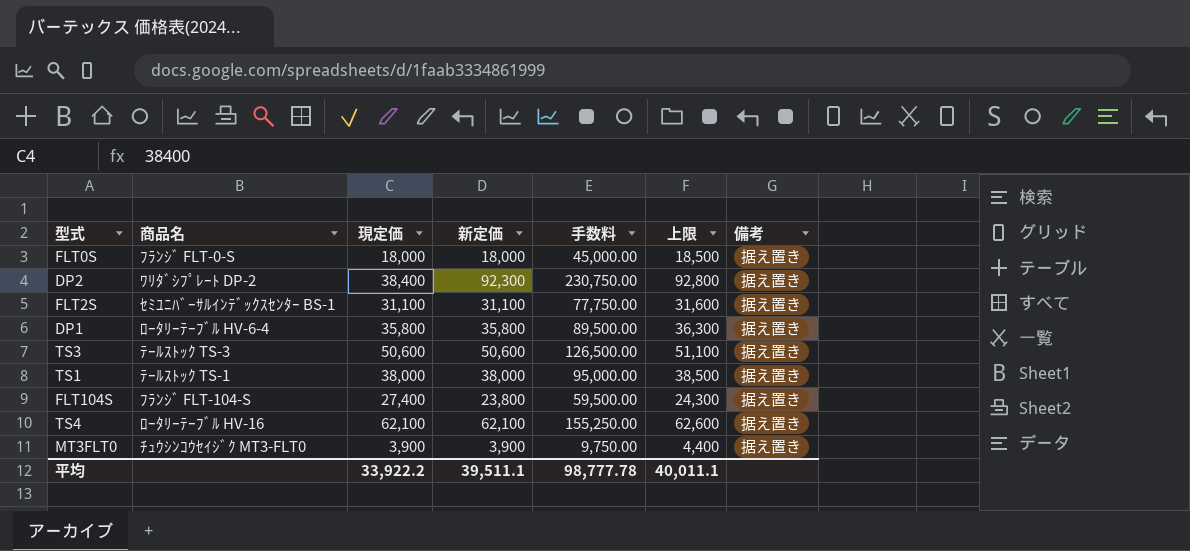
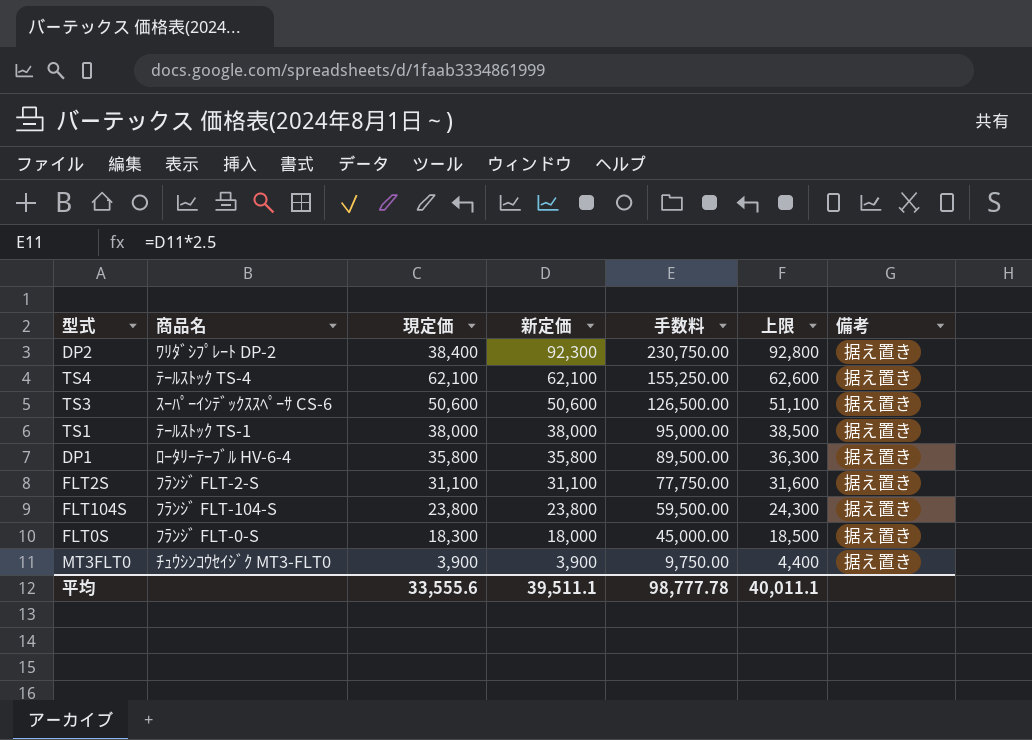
row order: none -> 新定価 descending
TS4 | 商品名: ﾛｰﾀﾘｰﾃｰﾌﾞﾙ HV-16 -> ﾃｰﾙｽﾄｯｸ TS-4
TS3 | 商品名: ﾃｰﾙｽﾄｯｸ TS-3 -> ｽｰﾊﾟｰｲﾝﾃﾞｯｸｽｽﾍﾟｰｻ CS-6
FLT2S | 商品名: ｾﾐﾕﾆﾊﾞｰｻﾙｲﾝﾃﾞｯｸｽｾﾝﾀｰ BS-1 -> ﾌﾗﾝｼﾞ FLT-2-S
FLT104S | 現定価: 27,400 -> 23,800
FLT0S | 現定価: 18,000 -> 18,300
平均 | 現定価: 33,922.2 -> 33,555.6

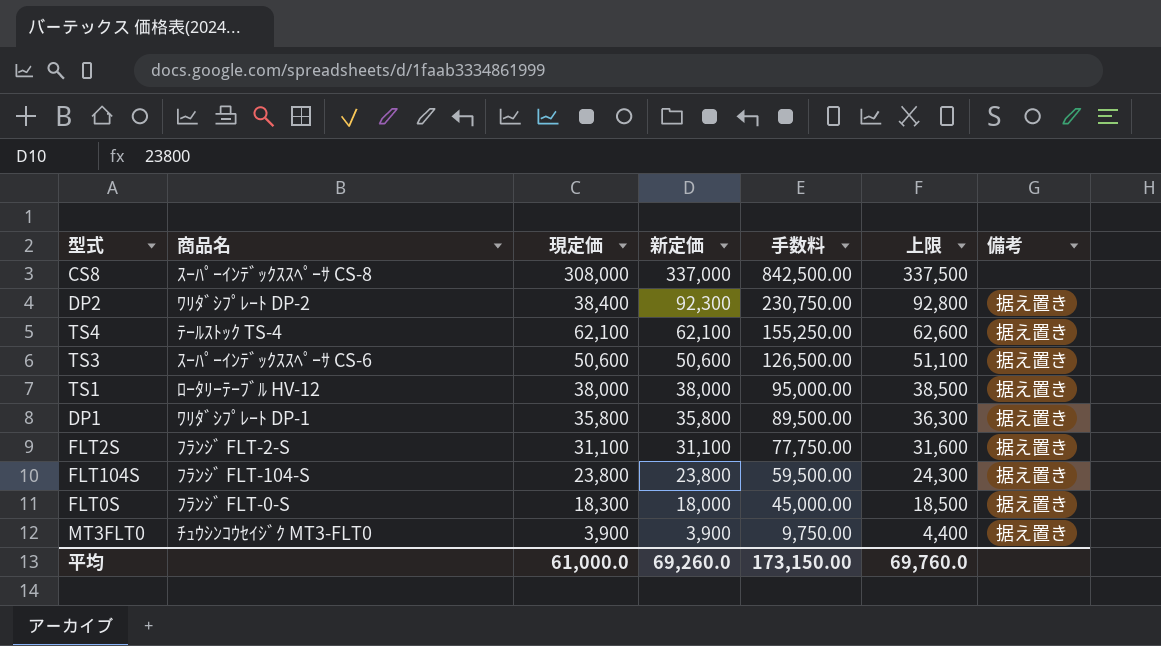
row CS8: none -> ｽｰﾊﾟｰｲﾝﾃﾞｯｸｽｽﾍﾟｰｻ CS-8 | 308,000 | 337,000 | 842,500.00 | 337,500 | none
TS1 | 商品名: ﾃｰﾙｽﾄｯｸ TS-1 -> ﾛｰﾀﾘｰﾃｰﾌﾞﾙ HV-12
DP1 | 商品名: ﾛｰﾀﾘｰﾃｰﾌﾞﾙ HV-6-4 -> ﾜﾘﾀﾞｼﾌﾟﾚｰﾄ DP-1
平均 | 現定価: 33,555.6 -> 61,000.0
平均 | 新定価: 39,511.1 -> 69,260.0
平均 | 手数料: 98,777.78 -> 173,150.00
平均 | 上限: 40,011.1 -> 69,760.0

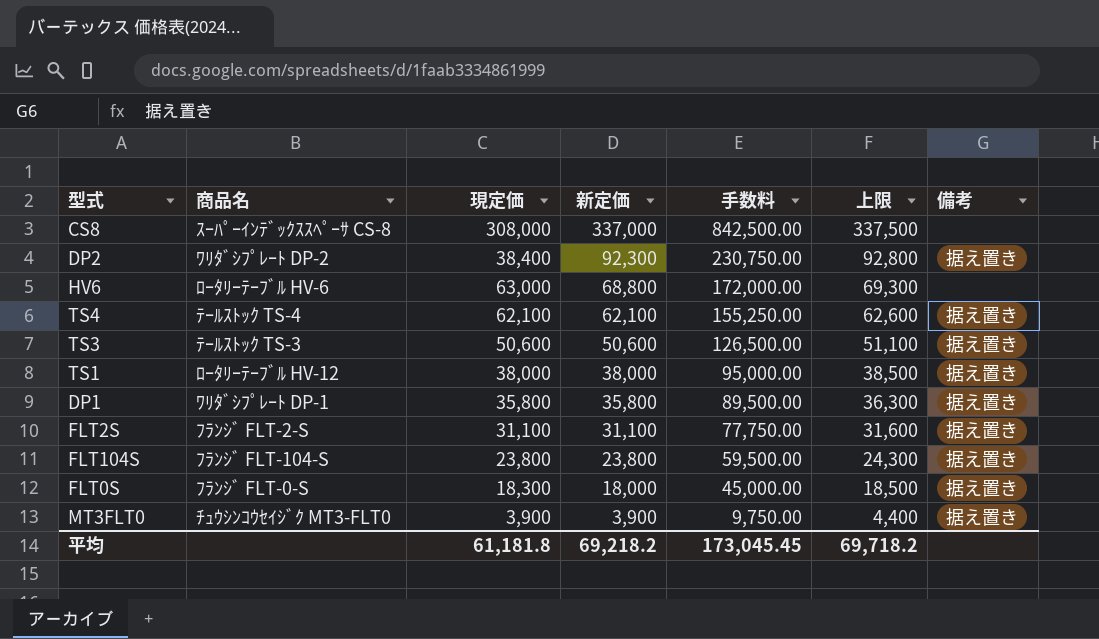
row HV6: none -> ﾛｰﾀﾘｰﾃｰﾌﾞﾙ HV-6 | 63,000 | 68,800 | 172,000.00 | 69,300 | none
TS3 | 商品名: ｽｰﾊﾟｰｲﾝﾃﾞｯｸｽｽﾍﾟｰｻ CS-6 -> ﾃｰﾙｽﾄｯｸ TS-3
平均 | 現定価: 61,000.0 -> 61,181.8
平均 | 新定価: 69,260.0 -> 69,218.2
平均 | 手数料: 173,150.00 -> 173,045.45
平均 | 上限: 69,760.0 -> 69,718.2

